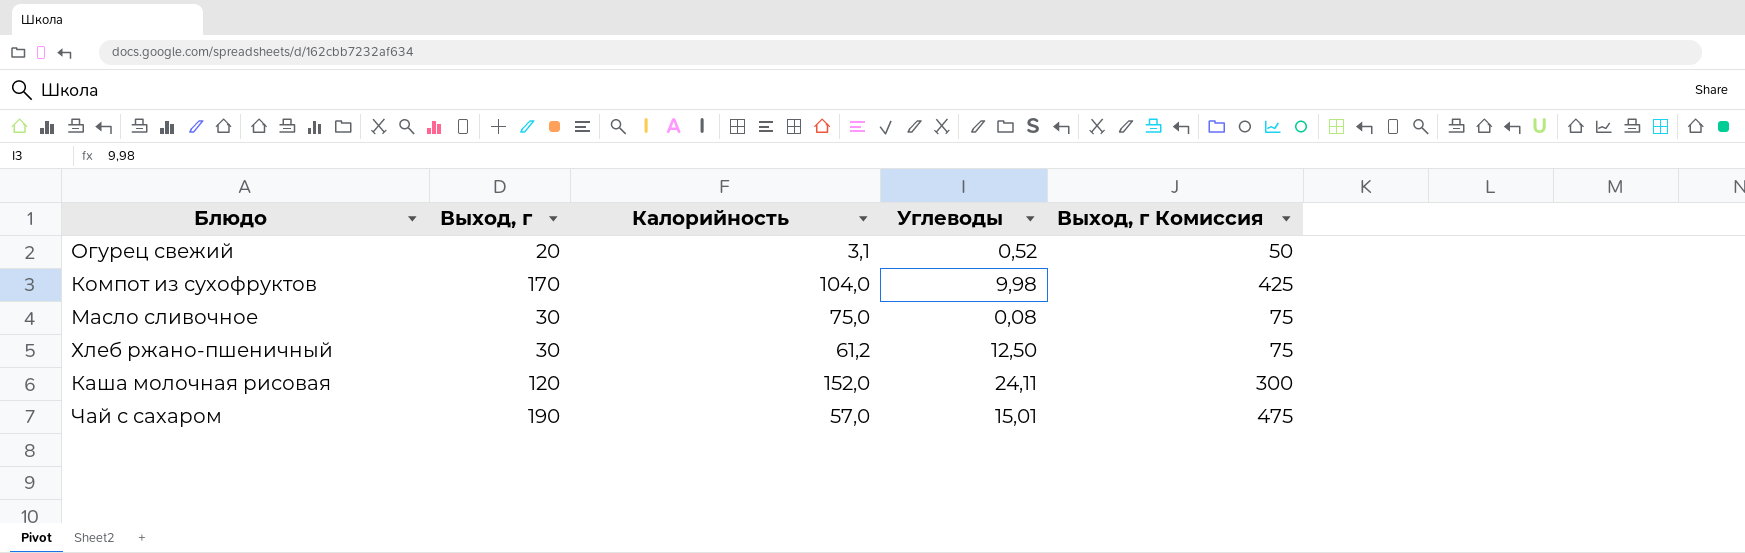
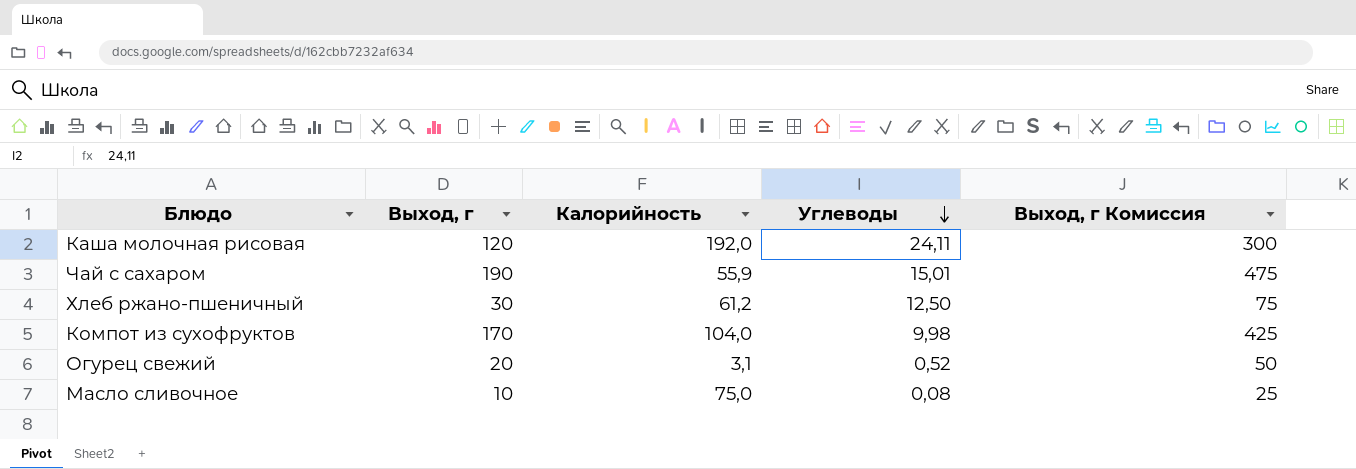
row order: none -> Углеводы descending
Каша молочная рисовая | Калорийность: 152,0 -> 192,0
Чай с сахаром | Калорийность: 57,0 -> 55,9
Масло сливочное | Выход, г: 30 -> 10
Масло сливочное | Выход, г Комиссия: 75 -> 25

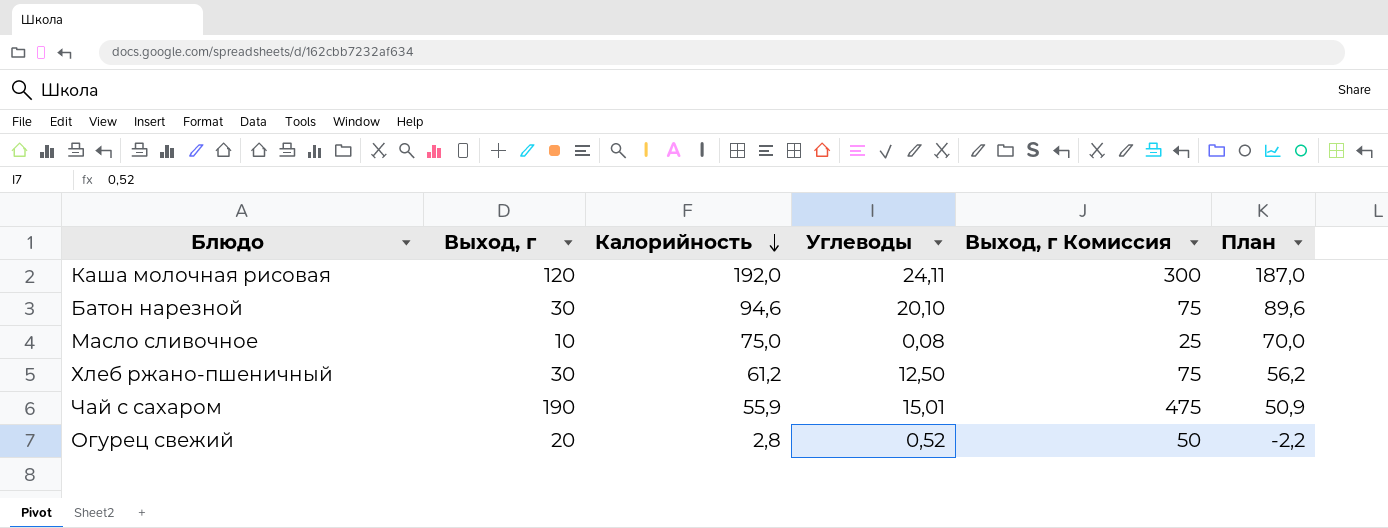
row order: Углеводы descending -> Калорийность descending
column План | formula: none -> [Калорийность] - 5
row Компот из сухофруктов: 170 | 104,0 | 9,98 | 425 -> none
row Батон нарезной: none -> 30 | 94,6 | 20,10 | 75 | 89,6
Огурец свежий | Калорийность: 3,1 -> 2,8

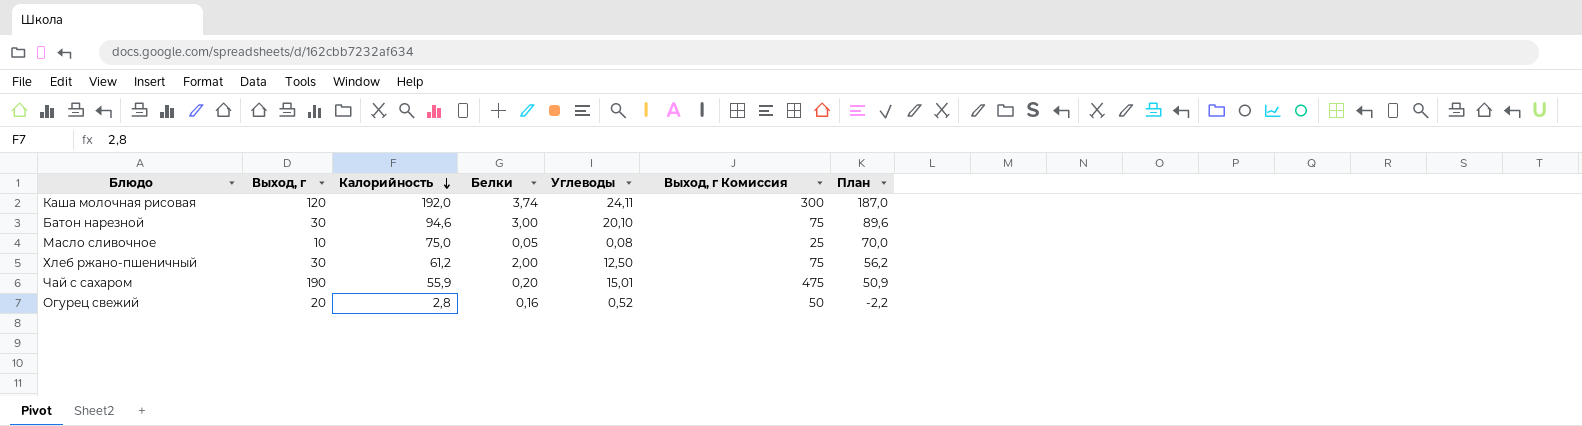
column Белки | position: none -> 4

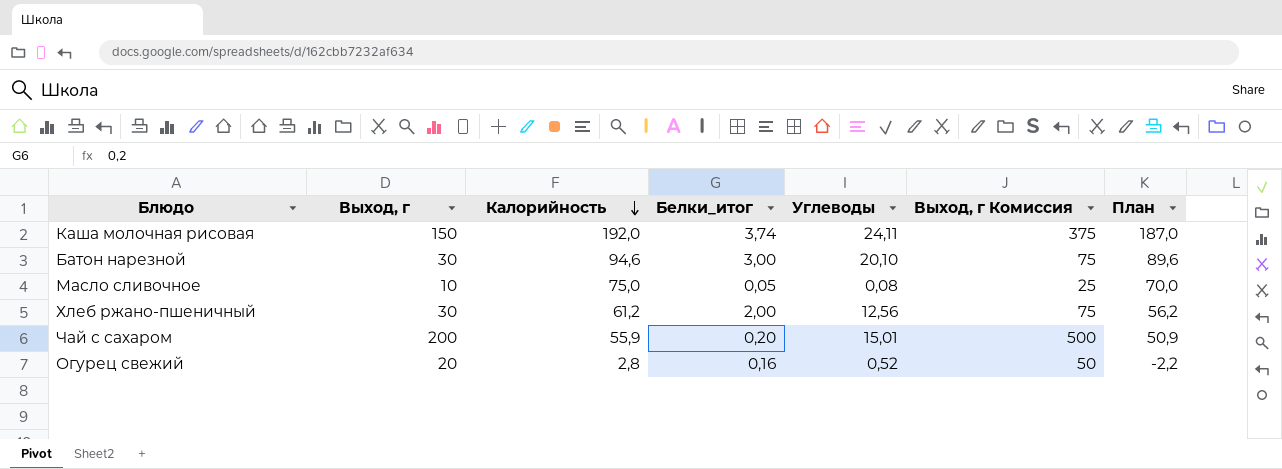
column name: Белки -> Белки_итог
Каша молочная рисовая | Выход, г: 120 -> 150
Каша молочная рисовая | Выход, г Комиссия: 300 -> 375
Хлеб ржано-пшеничный | Углеводы: 12,50 -> 12,56
Чай с сахаром | Выход, г: 190 -> 200
Чай с сахаром | Выход, г Комиссия: 475 -> 500

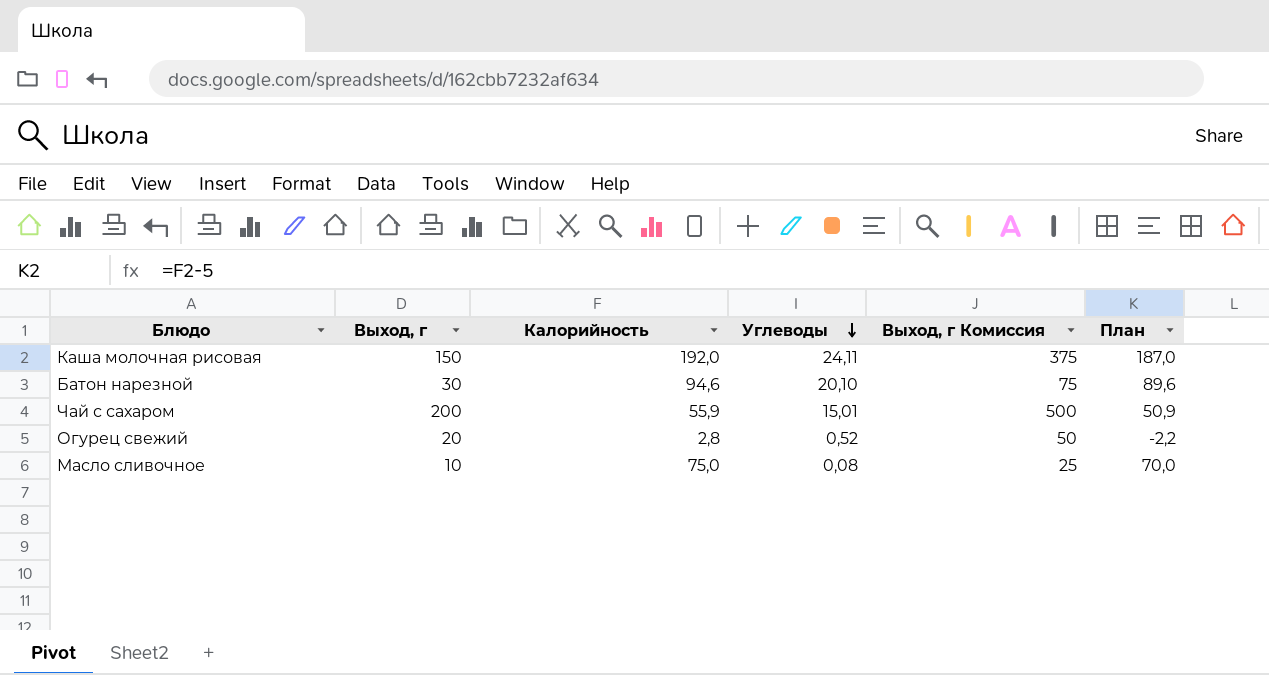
row order: Калорийность descending -> Углеводы descending
column Белки_итог | position: 4 -> none
row Хлеб ржано-пшеничный: 30 | 61,2 | 2,00 | 12,56 | 75 | 56,2 -> none

